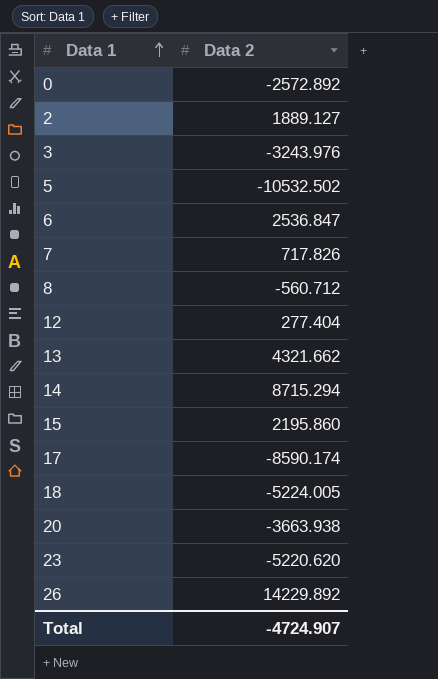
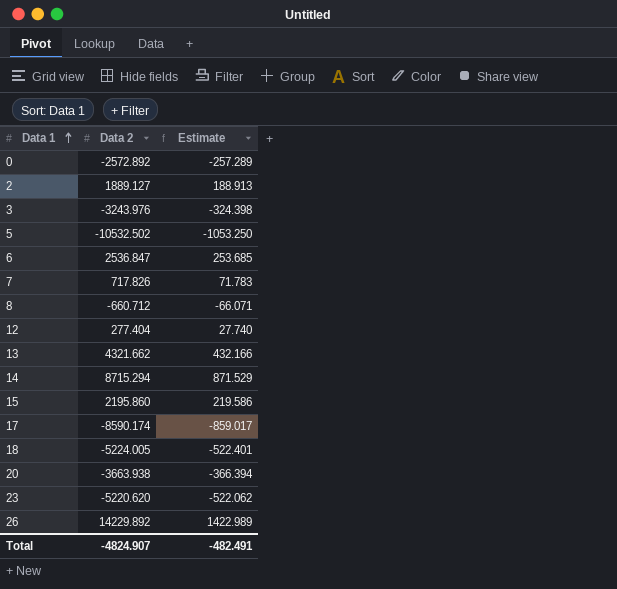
column Estimate | formula: none -> [Data 2] * 0.1
8 | Data 2: -560.712 -> -660.712
Total | Data 2: -4724.907 -> -4824.907

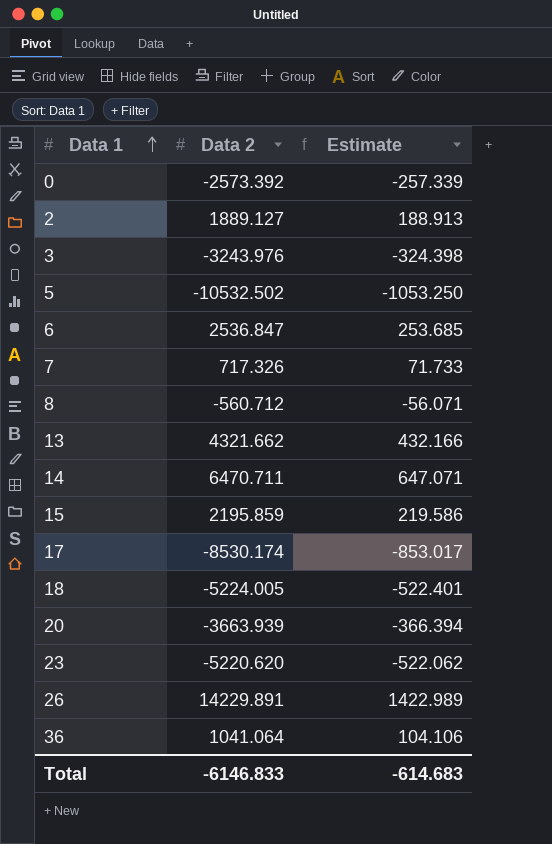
row 12: 277.404 | 27.740 -> none
0 | Data 2: -2572.892 -> -2573.392
0 | Estimate: -257.289 -> -257.339
7 | Data 2: 717.826 -> 717.326
7 | Estimate: 71.783 -> 71.733
8 | Data 2: -660.712 -> -560.712
8 | Estimate: -66.071 -> -56.071
14 | Data 2: 8715.294 -> 6470.711
14 | Estimate: 871.529 -> 647.071
15 | Data 2: 2195.860 -> 2195.859
17 | Data 2: -8590.174 -> -8530.174
17 | Estimate: -859.017 -> -853.017
20 | Data 2: -3663.938 -> -3663.939
26 | Data 2: 14229.892 -> 14229.891
row 36: none -> 1041.064 | 104.106
Total | Data 2: -4824.907 -> -6146.833
Total | Estimate: -482.491 -> -614.683

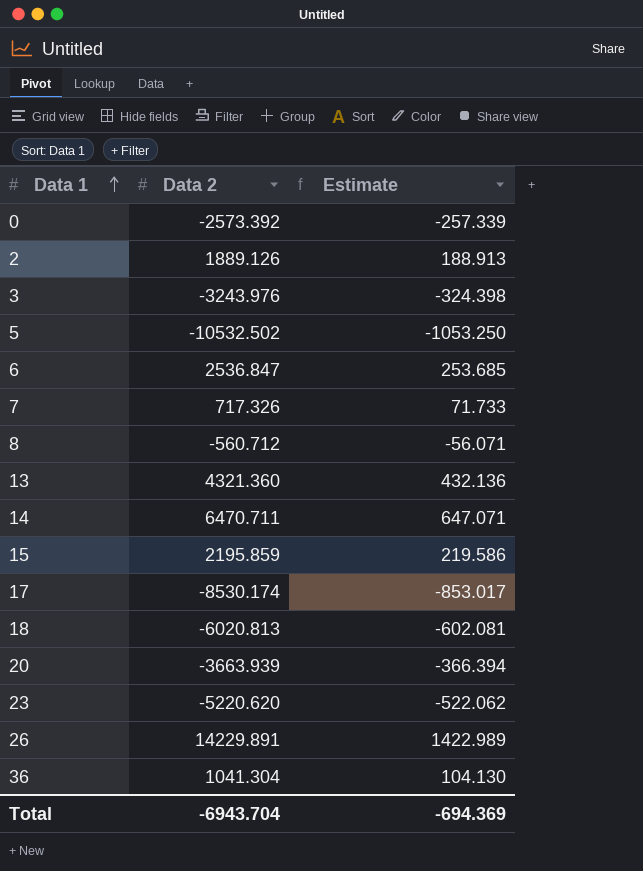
2 | Data 2: 1889.127 -> 1889.126
13 | Data 2: 4321.662 -> 4321.360
13 | Estimate: 432.166 -> 432.136
18 | Data 2: -5224.005 -> -6020.813
18 | Estimate: -522.401 -> -602.081
36 | Data 2: 1041.064 -> 1041.304
36 | Estimate: 104.106 -> 104.130
Total | Data 2: -6146.833 -> -6943.704
Total | Estimate: -614.683 -> -694.369

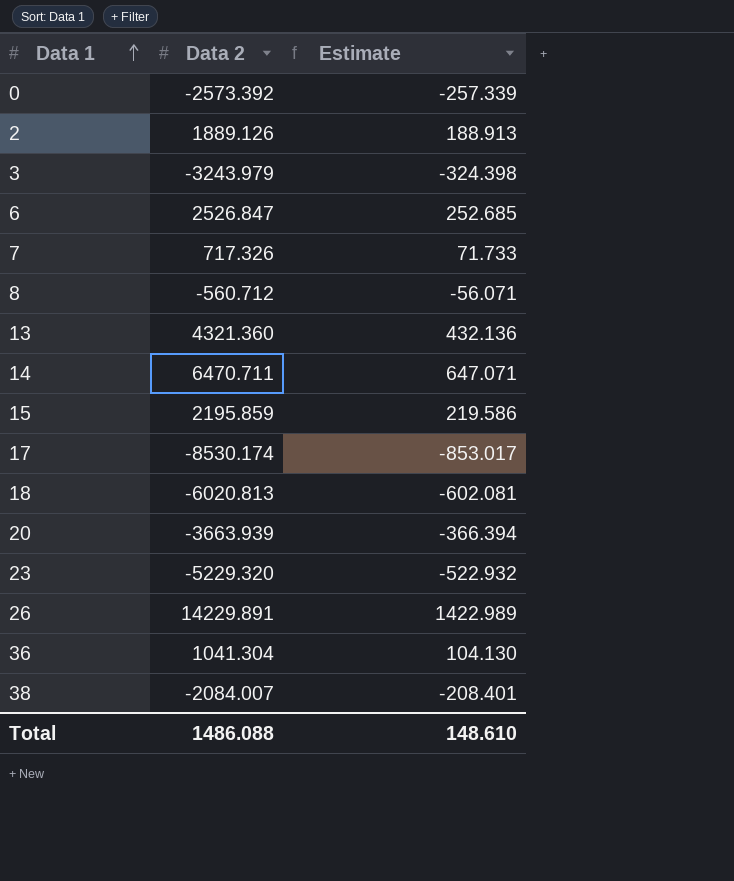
row 5: -10532.502 | -1053.250 -> none
3 | Data 2: -3243.976 -> -3243.979
6 | Data 2: 2536.847 -> 2526.847
6 | Estimate: 253.685 -> 252.685
23 | Data 2: -5220.620 -> -5229.320
23 | Estimate: -522.062 -> -522.932
row 38: none -> -2084.007 | -208.401
Total | Data 2: -6943.704 -> 1486.088
Total | Estimate: -694.369 -> 148.610

